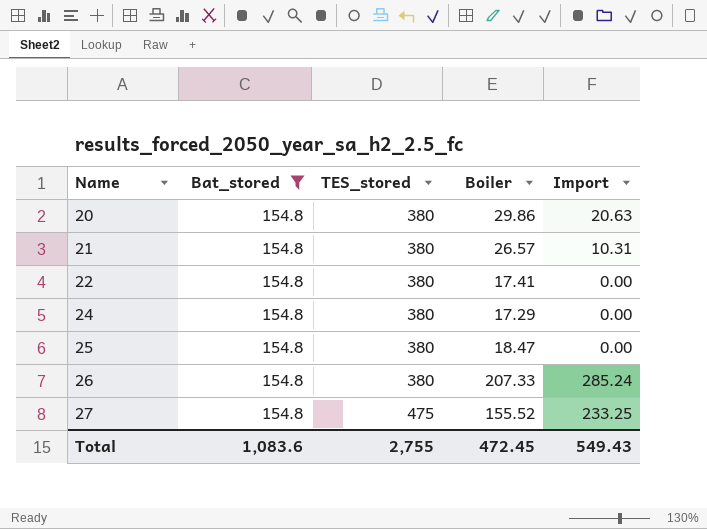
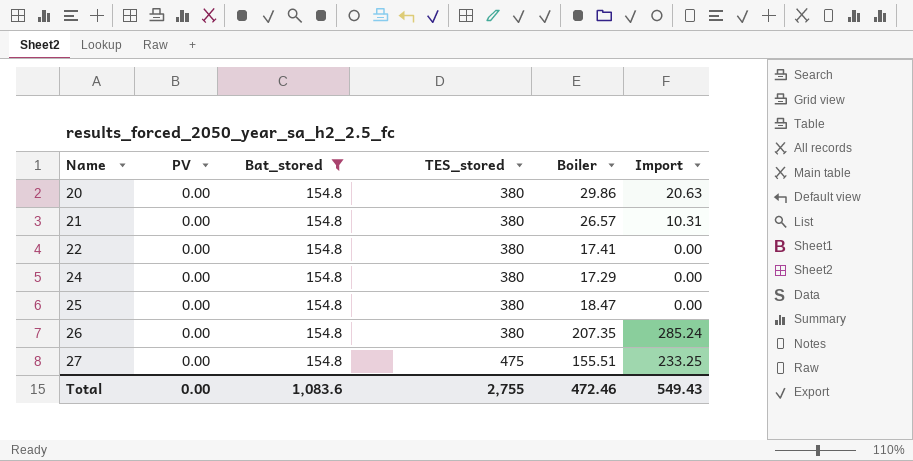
column PV | position: none -> 2
26 | Boiler: 207.33 -> 207.35
27 | Boiler: 155.52 -> 155.51
Total | Boiler: 472.45 -> 472.46

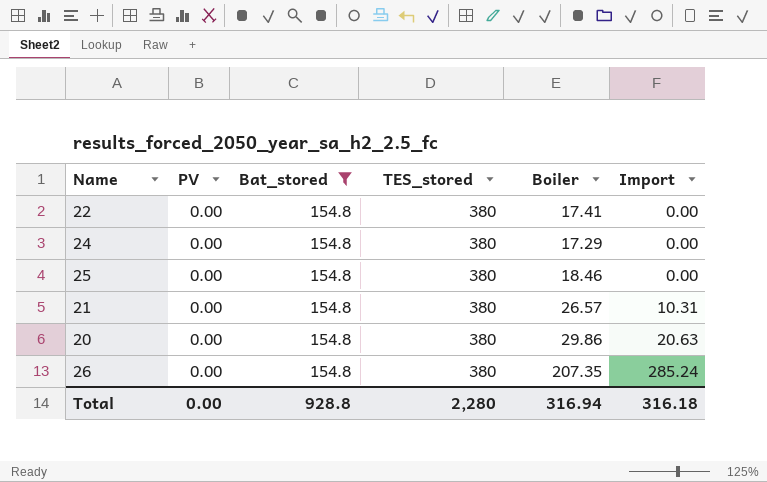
row order: Name ascending -> Import ascending
row 27: 0.00 | 154.8 | 475 | 155.51 | 233.25 -> none
25 | Boiler: 18.47 -> 18.46
Total | Bat_stored: 1,083.6 -> 928.8
Total | TES_stored: 2,755 -> 2,280
Total | Boiler: 472.46 -> 316.94
Total | Import: 549.43 -> 316.18

